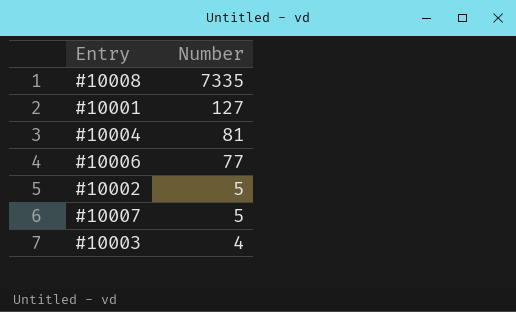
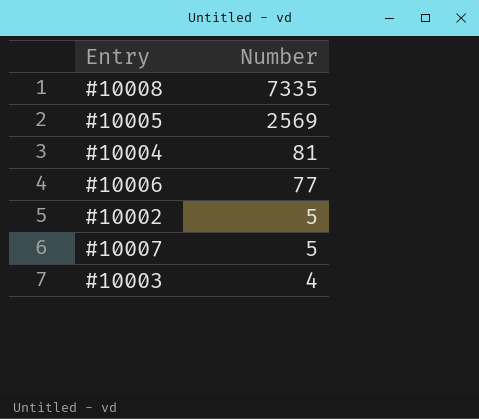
row #10001: 127 -> none
row #10005: none -> 2569

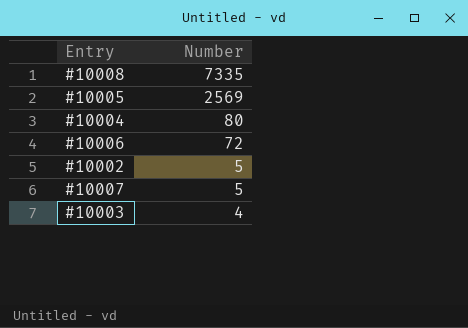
#10004 | Number: 81 -> 80
#10006 | Number: 77 -> 72

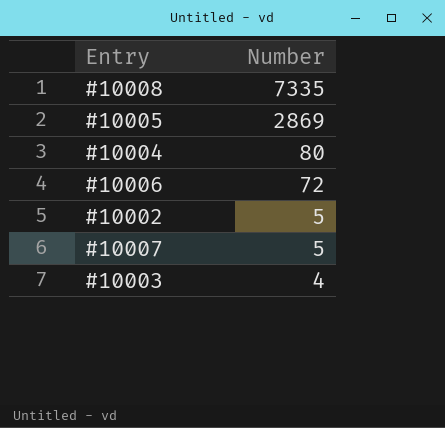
#10005 | Number: 2569 -> 2869

